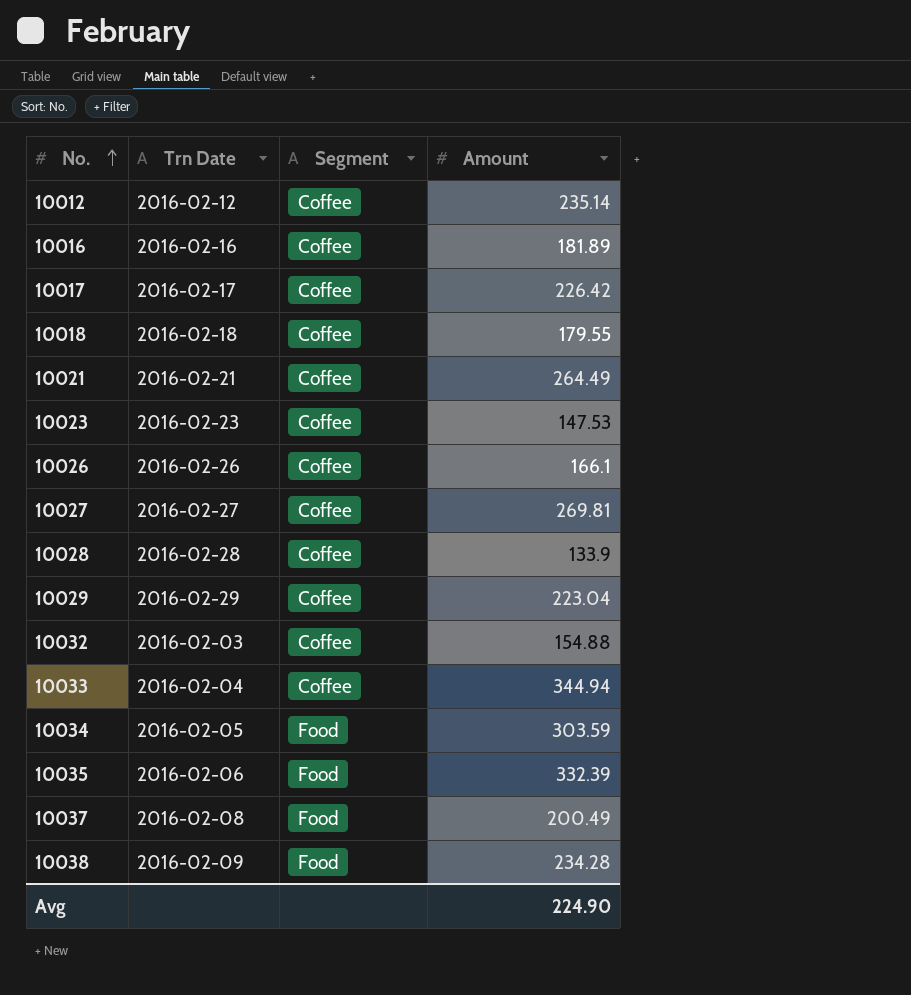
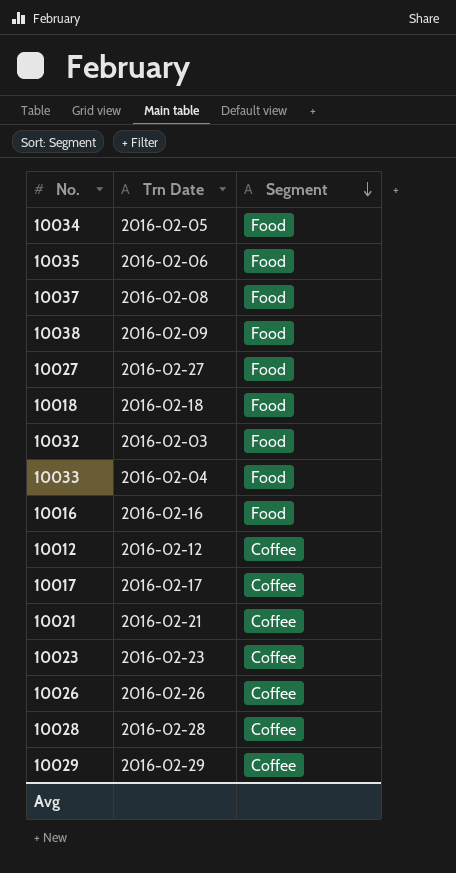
row order: No. ascending -> Segment descending
column Amount | position: 4 -> none
10027 | Segment: Coffee -> Food
10018 | Segment: Coffee -> Food
10032 | Segment: Coffee -> Food
10033 | Segment: Coffee -> Food
10016 | Segment: Coffee -> Food

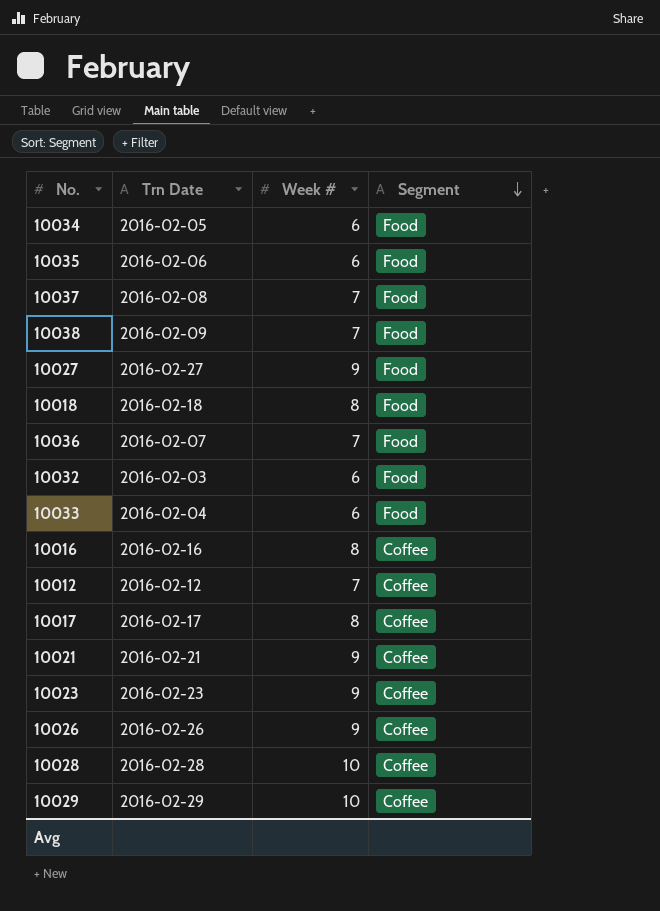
column Week # | position: none -> 3
row 10036: none -> 2016-02-07 | 7 | Food
10016 | Segment: Food -> Coffee

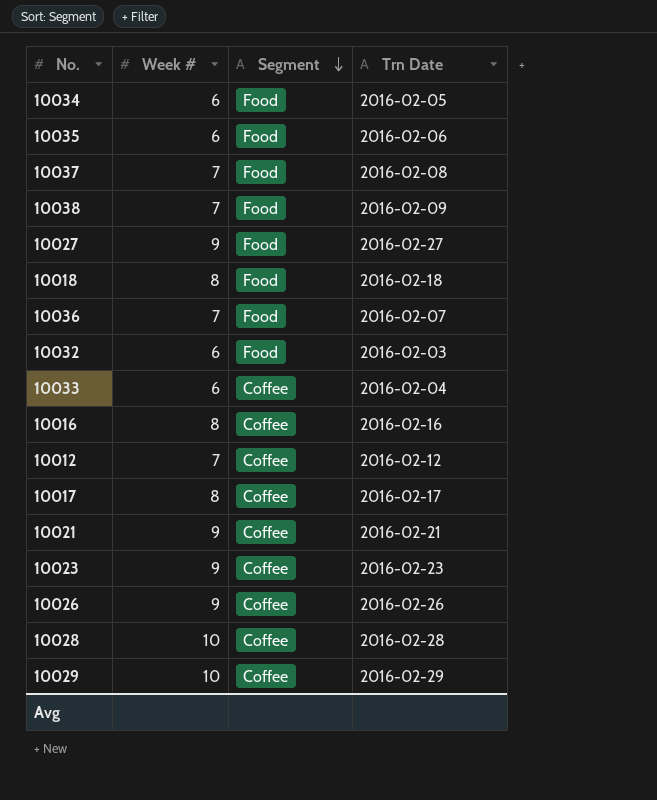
column Trn Date | position: 2 -> 4
10033 | Segment: Food -> Coffee

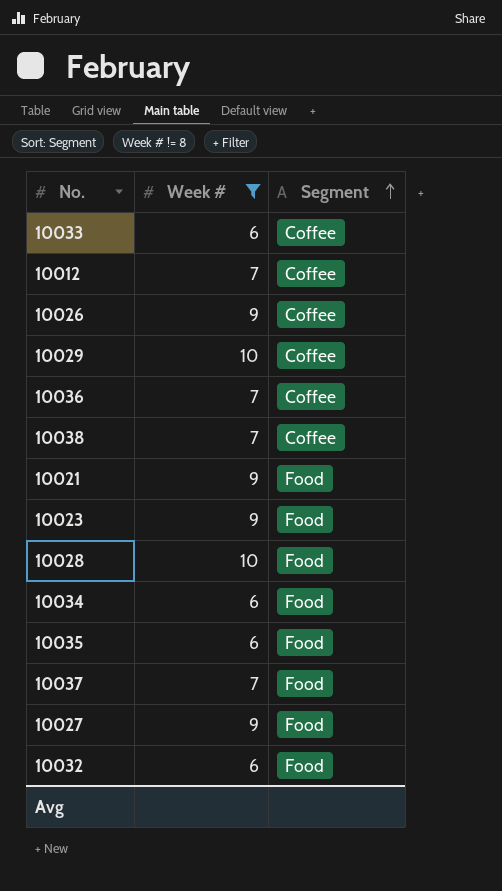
filter: none -> Week # != 8
row order: Segment descending -> Segment ascending
column Trn Date | position: 4 -> none
10036 | Segment: Food -> Coffee
10038 | Segment: Food -> Coffee
10021 | Segment: Coffee -> Food
10023 | Segment: Coffee -> Food
10028 | Segment: Coffee -> Food

